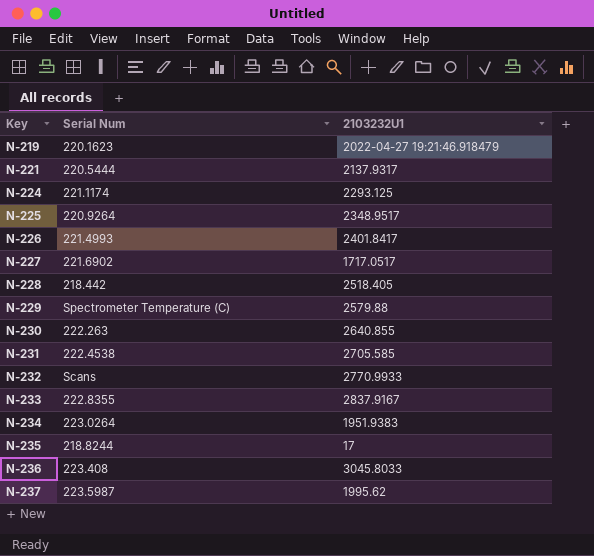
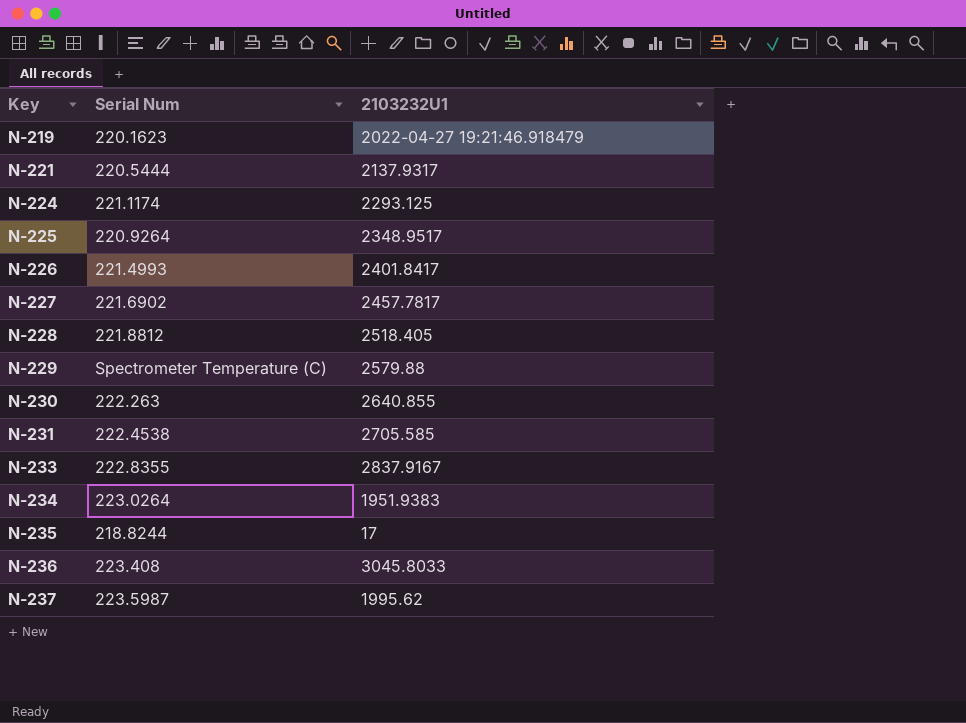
row N-232: Scans | 2770.9933 -> none
N-227 | 2103232U1: 1717.0517 -> 2457.7817
N-228 | Serial Num: 218.442 -> 221.8812

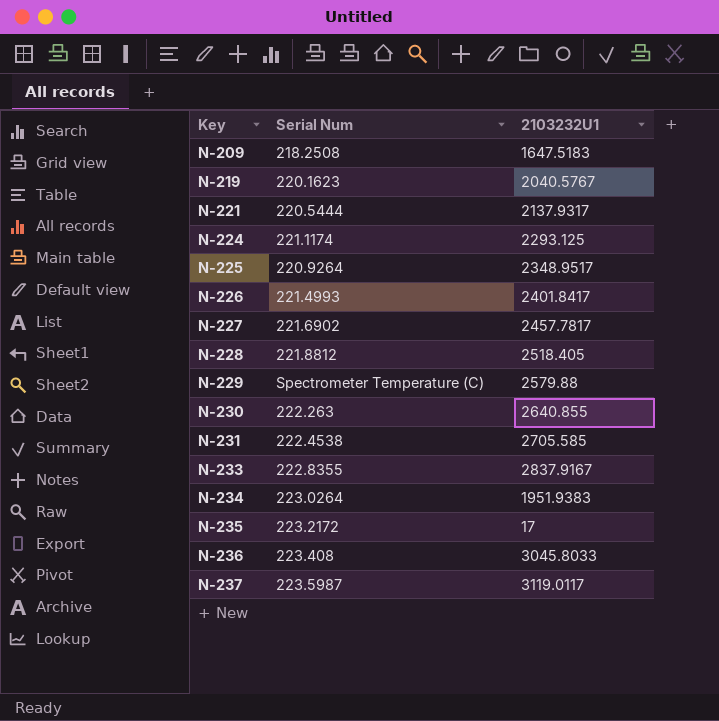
row N-209: none -> 218.2508 | 1647.5183
N-219 | 2103232U1: 2022-04-27 19:21:46.918479 -> 2040.5767
N-235 | Serial Num: 218.8244 -> 223.2172
N-237 | 2103232U1: 1995.62 -> 3119.0117

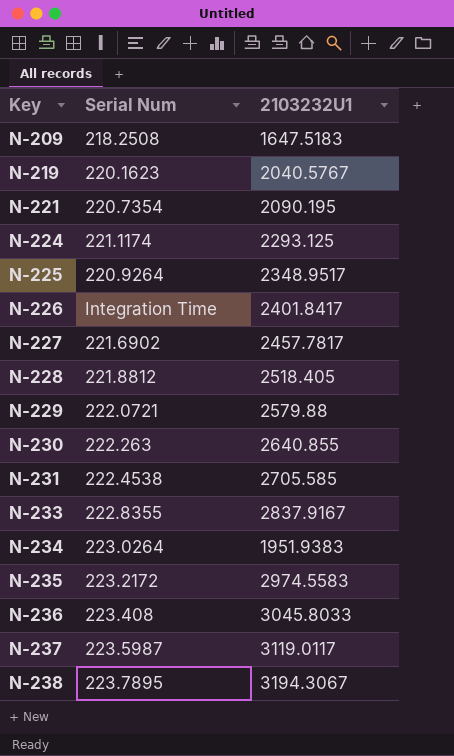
N-221 | Serial Num: 220.5444 -> 220.7354
N-221 | 2103232U1: 2137.9317 -> 2090.195
N-226 | Serial Num: 221.4993 -> Integration Time
N-229 | Serial Num: Spectrometer Temperature (C) -> 222.0721
N-235 | 2103232U1: 17 -> 2974.5583
row N-238: none -> 223.7895 | 3194.3067

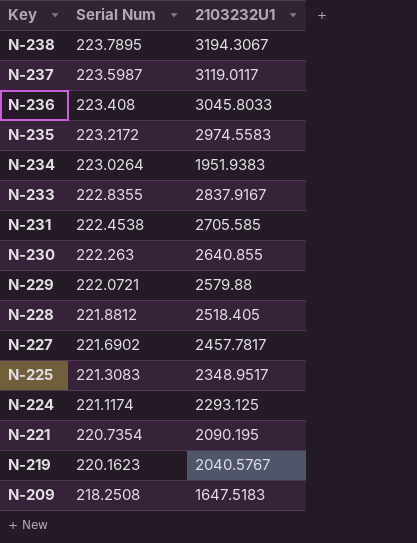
row order: Key ascending -> Key descending
row N-226: Integration Time | 2401.8417 -> none
N-225 | Serial Num: 220.9264 -> 221.3083

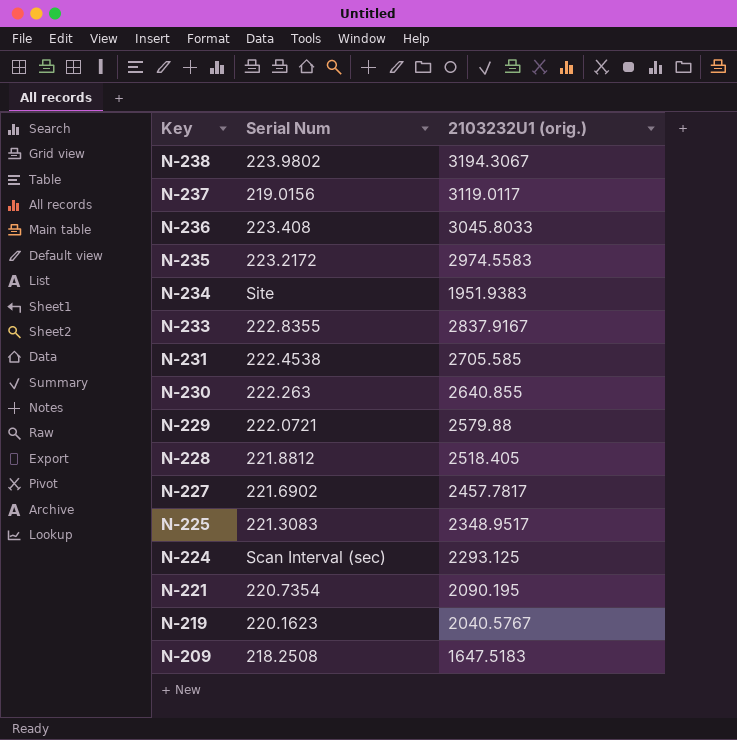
column name: 2103232U1 -> 2103232U1 (orig.)
N-238 | Serial Num: 223.7895 -> 223.9802
N-237 | Serial Num: 223.5987 -> 219.0156
N-234 | Serial Num: 223.0264 -> Site
N-224 | Serial Num: 221.1174 -> Scan Interval (sec)

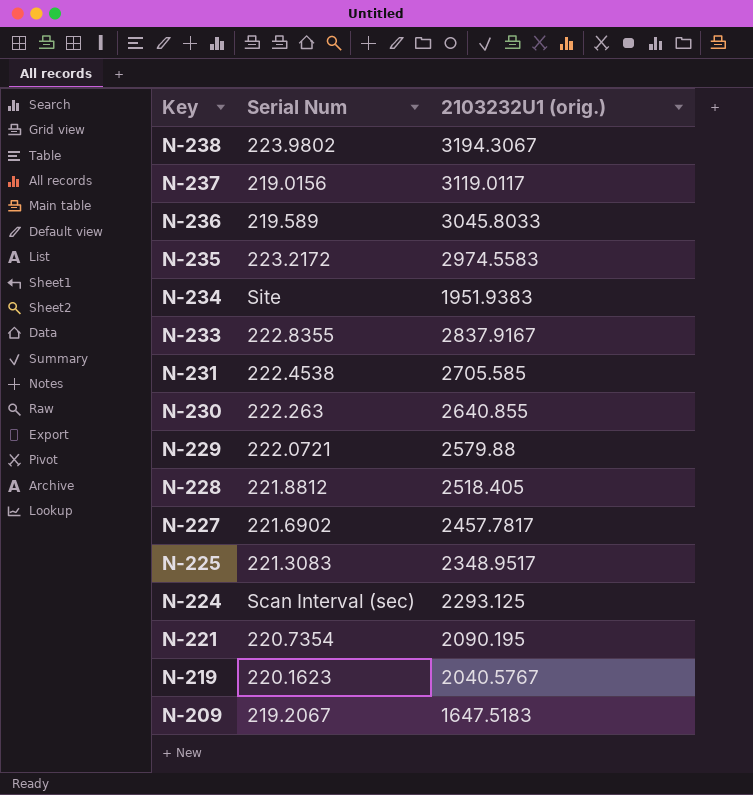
N-236 | Serial Num: 223.408 -> 219.589
N-209 | Serial Num: 218.2508 -> 219.2067

